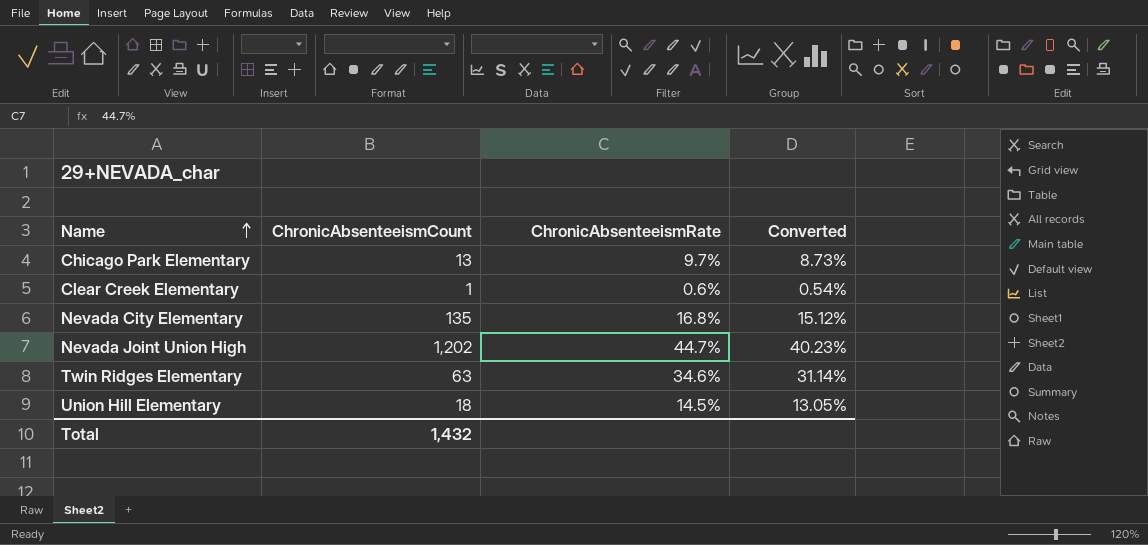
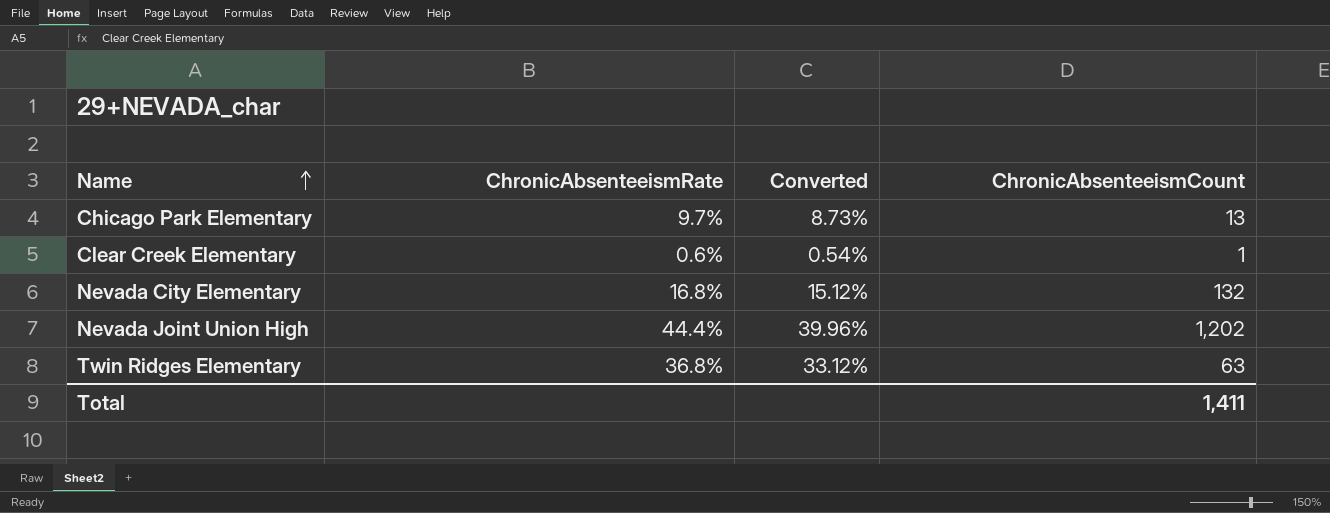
column ChronicAbsenteeismCount | position: 2 -> 4
row Union Hill Elementary: 18 | 14.5% | 13.05% -> none
Nevada City Elementary | ChronicAbsenteeismCount: 135 -> 132
Nevada Joint Union High | ChronicAbsenteeismRate: 44.7% -> 44.4%
Nevada Joint Union High | Converted: 40.23% -> 39.96%
Twin Ridges Elementary | ChronicAbsenteeismRate: 34.6% -> 36.8%
Twin Ridges Elementary | Converted: 31.14% -> 33.12%
Total | ChronicAbsenteeismCount: 1,432 -> 1,411

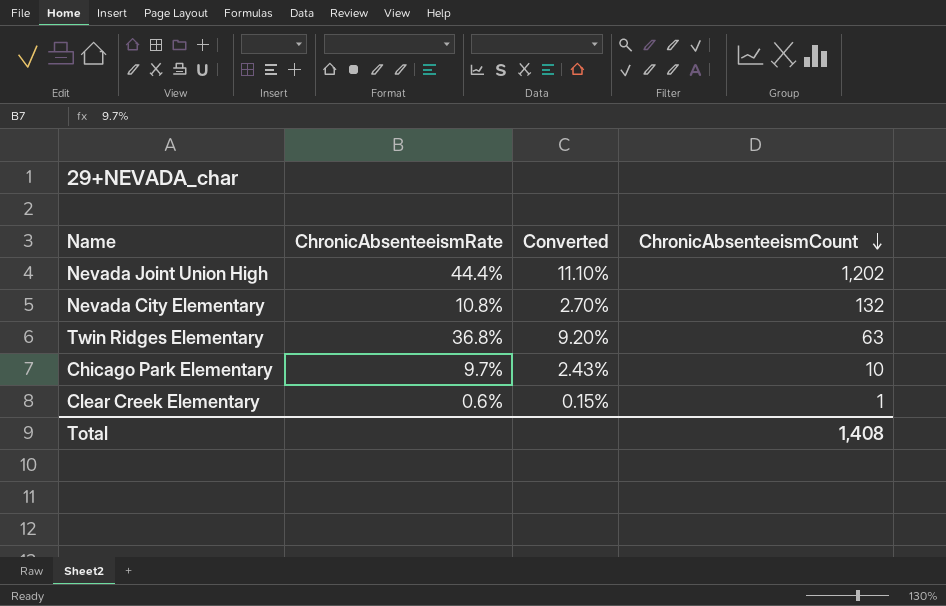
row order: Name ascending -> ChronicAbsenteeismCount descending
column Converted | formula: [ChronicAbsenteeismRate] * 0.9 -> [ChronicAbsenteeismRate] * 0.25
Nevada City Elementary | ChronicAbsenteeismRate: 16.8% -> 10.8%
Chicago Park Elementary | ChronicAbsenteeismCount: 13 -> 10
Total | ChronicAbsenteeismCount: 1,411 -> 1,408

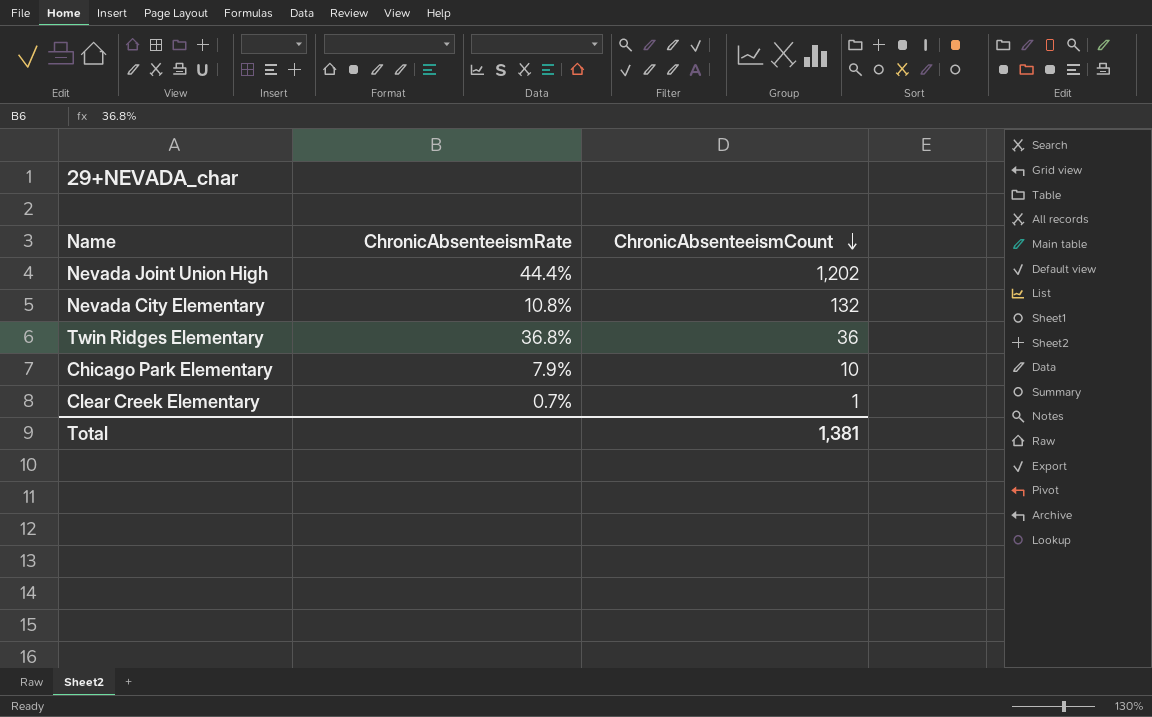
column Converted | formula: [ChronicAbsenteeismRate] * 0.25 -> none
Twin Ridges Elementary | ChronicAbsenteeismCount: 63 -> 36
Chicago Park Elementary | ChronicAbsenteeismRate: 9.7% -> 7.9%
Clear Creek Elementary | ChronicAbsenteeismRate: 0.6% -> 0.7%
Total | ChronicAbsenteeismCount: 1,408 -> 1,381

